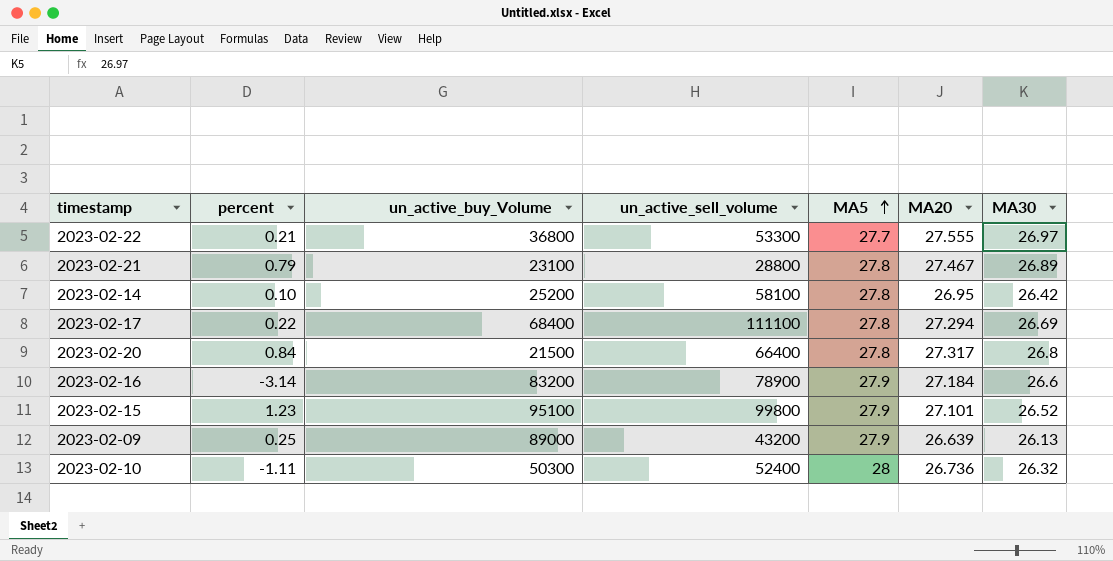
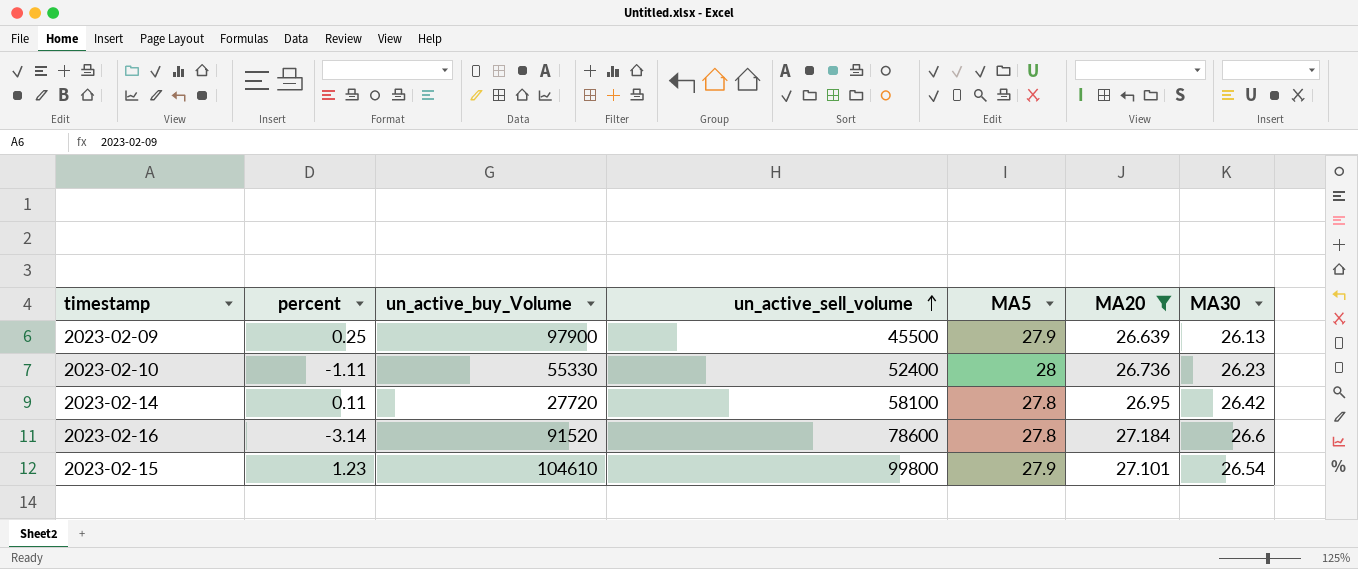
filter: none -> MA20 <= 27.184
row order: MA5 ascending -> un_active_sell_volume ascending
2023-02-09 | un_active_buy_Volume: 89000 -> 97900
2023-02-09 | un_active_sell_volume: 43200 -> 45500
2023-02-10 | un_active_buy_Volume: 50300 -> 55330
2023-02-10 | MA30: 26.32 -> 26.23
2023-02-14 | percent: 0.10 -> 0.11
2023-02-14 | un_active_buy_Volume: 25200 -> 27720
2023-02-16 | un_active_buy_Volume: 83200 -> 91520
2023-02-16 | un_active_sell_volume: 78900 -> 78600
2023-02-16 | MA5: 27.9 -> 27.8
2023-02-15 | un_active_buy_Volume: 95100 -> 104610
2023-02-15 | MA30: 26.52 -> 26.54

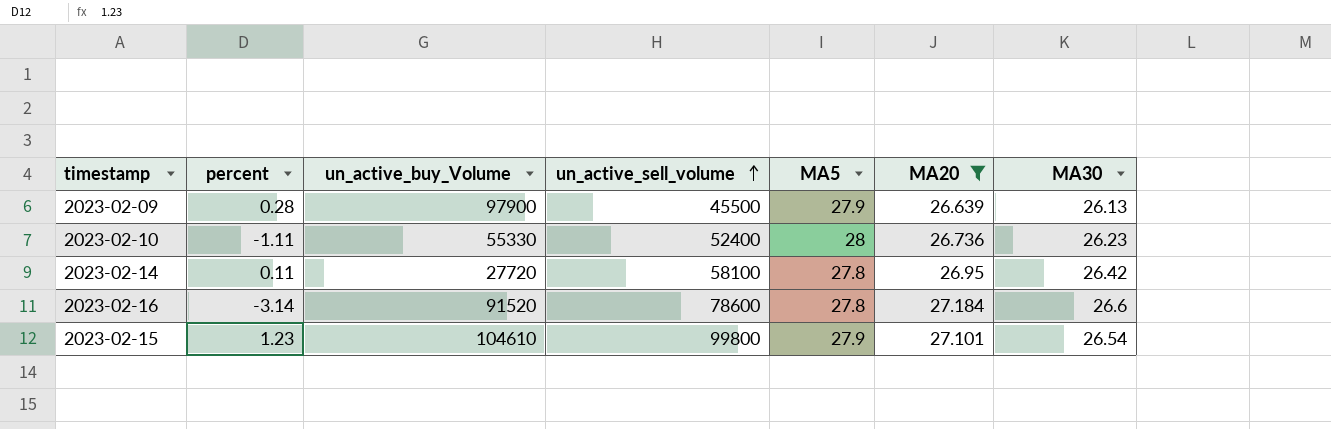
2023-02-09 | percent: 0.25 -> 0.28

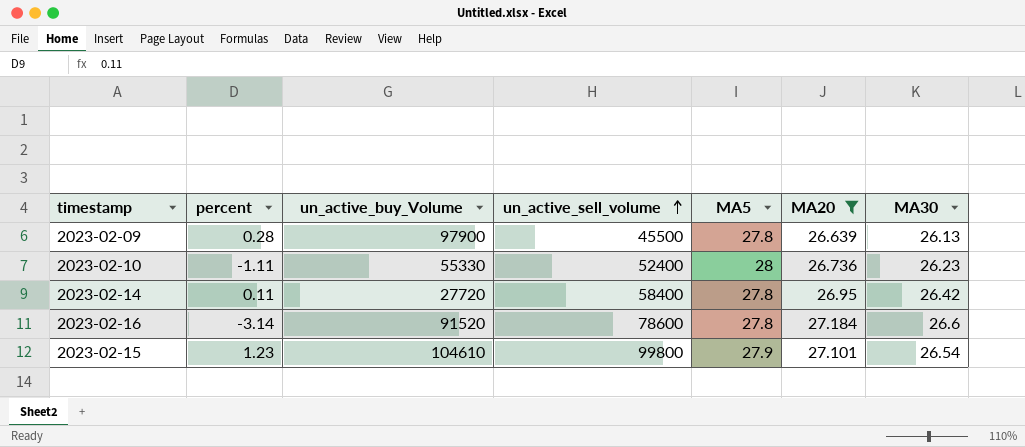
2023-02-09 | MA5: 27.9 -> 27.8
2023-02-14 | un_active_sell_volume: 58100 -> 58400

